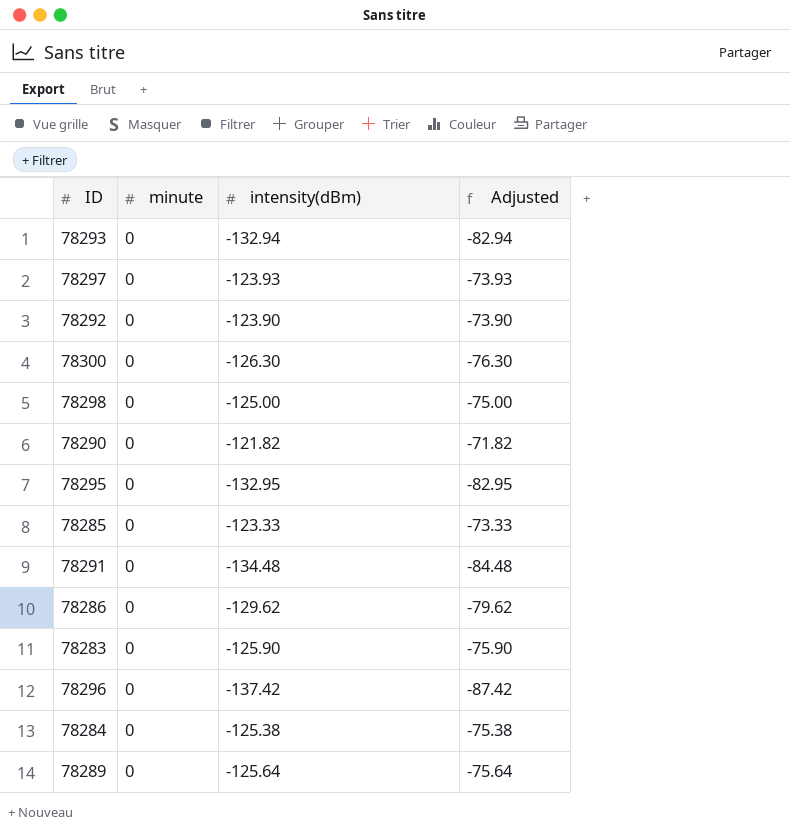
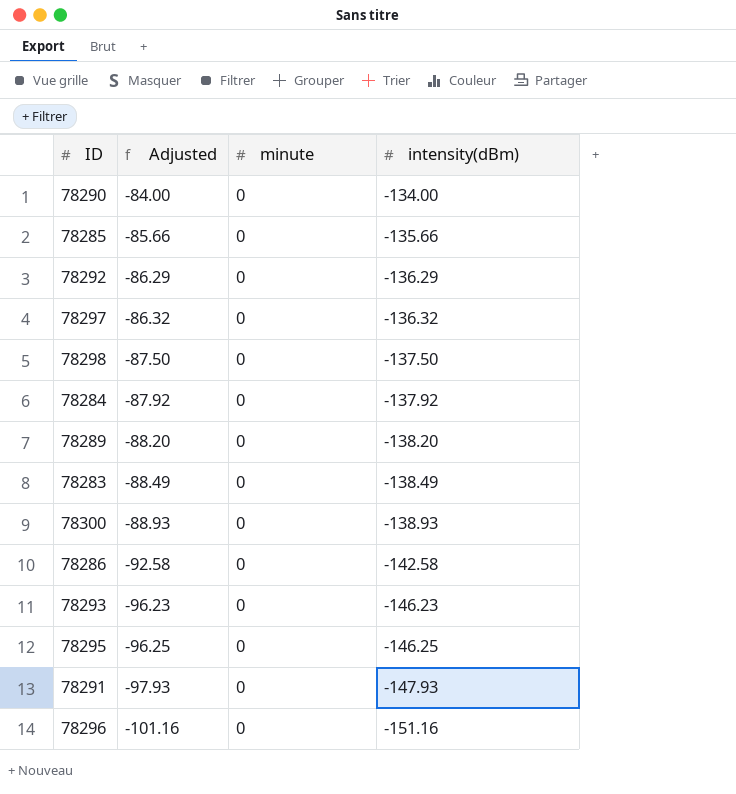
row order: none -> Adjusted descending
column Adjusted | position: 4 -> 2
78290 | Adjusted: -71.82 -> -84.00
78290 | intensity(dBm): -121.82 -> -134.00
78285 | Adjusted: -73.33 -> -85.66
78285 | intensity(dBm): -123.33 -> -135.66
78292 | Adjusted: -73.90 -> -86.29
78292 | intensity(dBm): -123.90 -> -136.29
78297 | Adjusted: -73.93 -> -86.32
78297 | intensity(dBm): -123.93 -> -136.32
78298 | Adjusted: -75.00 -> -87.50
78298 | intensity(dBm): -125.00 -> -137.50
78284 | Adjusted: -75.38 -> -87.92
78284 | intensity(dBm): -125.38 -> -137.92
78289 | Adjusted: -75.64 -> -88.20
78289 | intensity(dBm): -125.64 -> -138.20
78283 | Adjusted: -75.90 -> -88.49
78283 | intensity(dBm): -125.90 -> -138.49
78300 | Adjusted: -76.30 -> -88.93
78300 | intensity(dBm): -126.30 -> -138.93
78286 | Adjusted: -79.62 -> -92.58
78286 | intensity(dBm): -129.62 -> -142.58
78293 | Adjusted: -82.94 -> -96.23
78293 | intensity(dBm): -132.94 -> -146.23
78295 | Adjusted: -82.95 -> -96.25
78295 | intensity(dBm): -132.95 -> -146.25
78291 | Adjusted: -84.48 -> -97.93
78291 | intensity(dBm): -134.48 -> -147.93
78296 | Adjusted: -87.42 -> -101.16
78296 | intensity(dBm): -137.42 -> -151.16

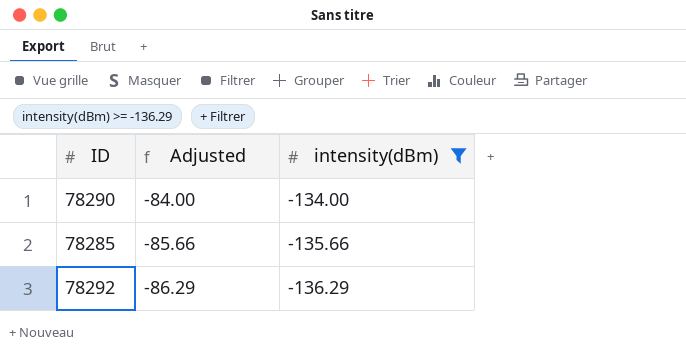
filter: none -> intensity(dBm) >= -136.29
column minute | position: 3 -> none

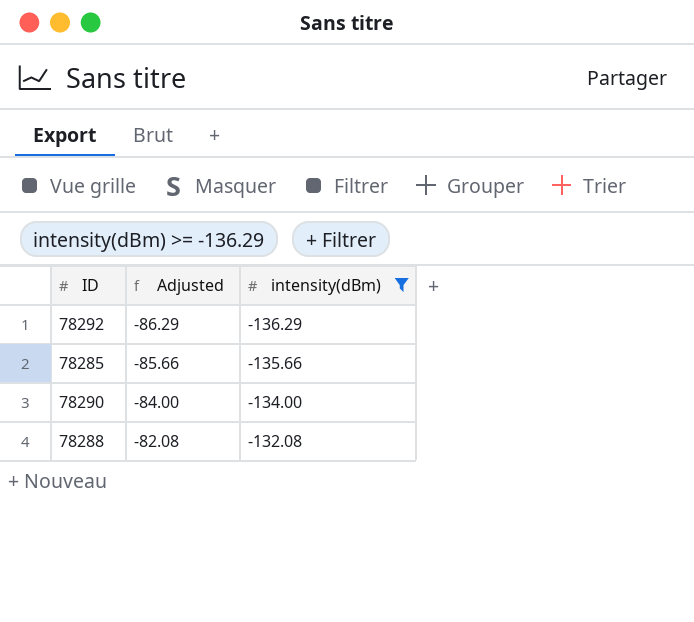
row order: Adjusted descending -> Adjusted ascending
row 78288: none -> -82.08 | -132.08

